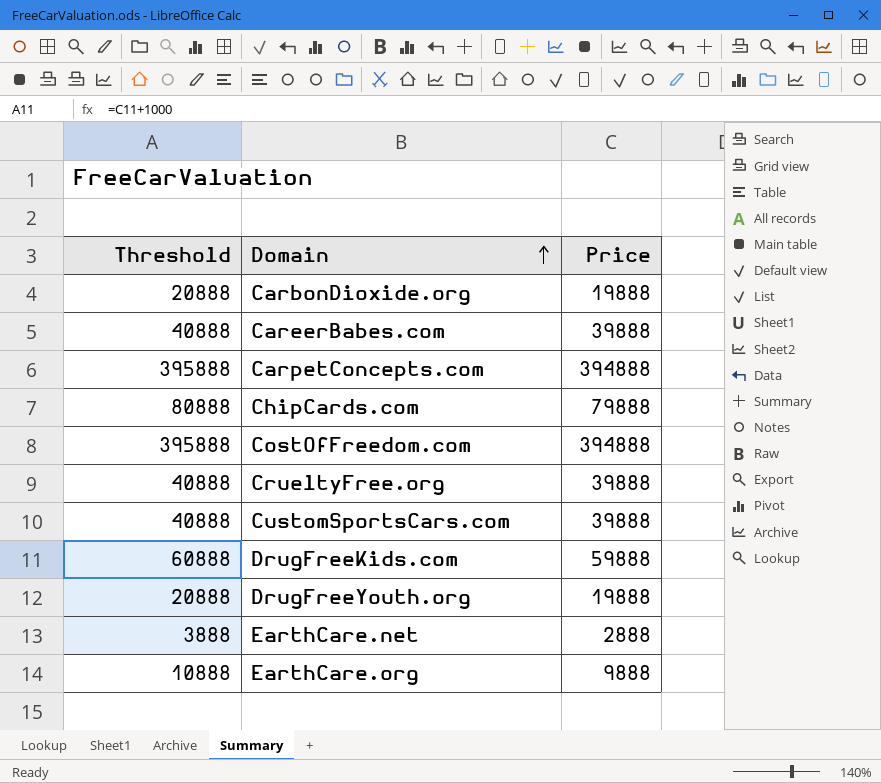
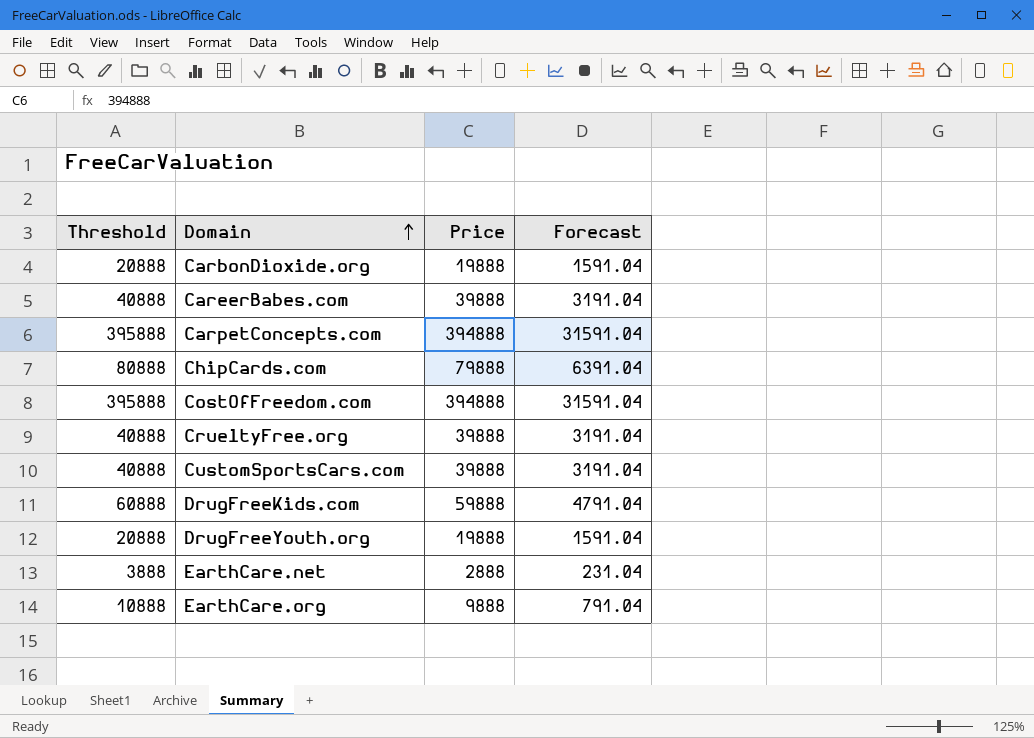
column Forecast | formula: none -> [Price] * 0.08

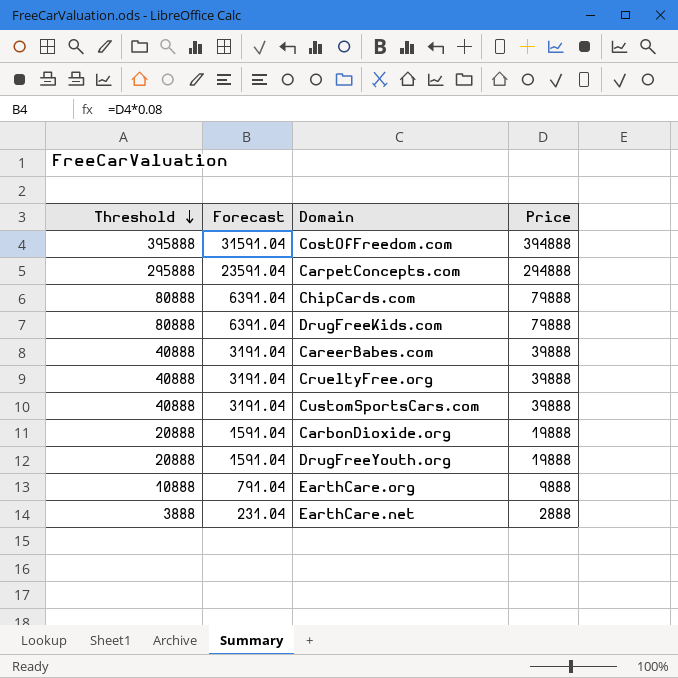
row order: Domain ascending -> Threshold descending
column Forecast | position: 4 -> 2
CarpetConcepts.com | Threshold: 395888 -> 295888
CarpetConcepts.com | Forecast: 31591.04 -> 23591.04
CarpetConcepts.com | Price: 394888 -> 294888
DrugFreeKids.com | Threshold: 60888 -> 80888
DrugFreeKids.com | Forecast: 4791.04 -> 6391.04
DrugFreeKids.com | Price: 59888 -> 79888

